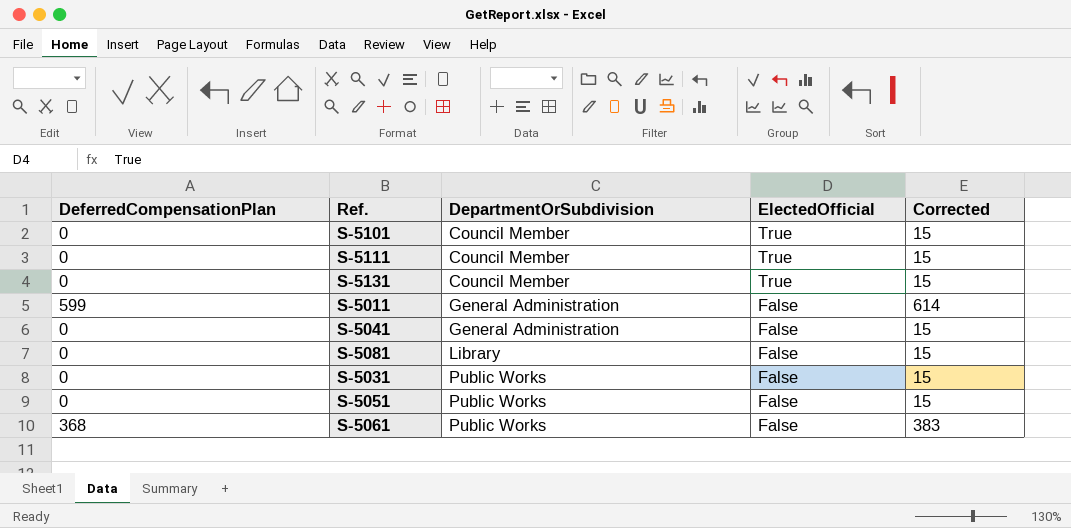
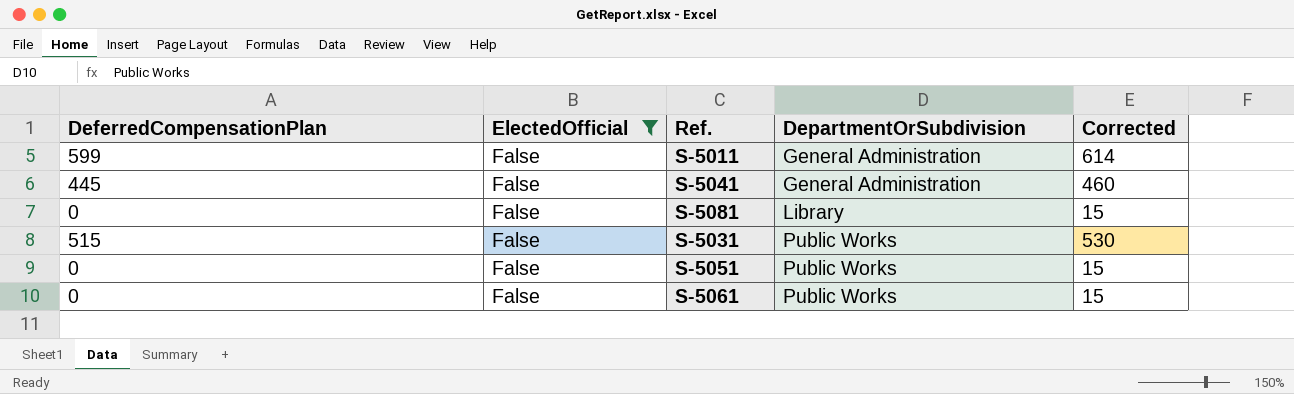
filter: none -> ElectedOfficial = False
column ElectedOfficial | position: 4 -> 2
S-5041 | DeferredCompensationPlan: 0 -> 445
S-5041 | Corrected: 15 -> 460
S-5031 | DeferredCompensationPlan: 0 -> 515
S-5031 | Corrected: 15 -> 530
S-5061 | DeferredCompensationPlan: 368 -> 0
S-5061 | Corrected: 383 -> 15

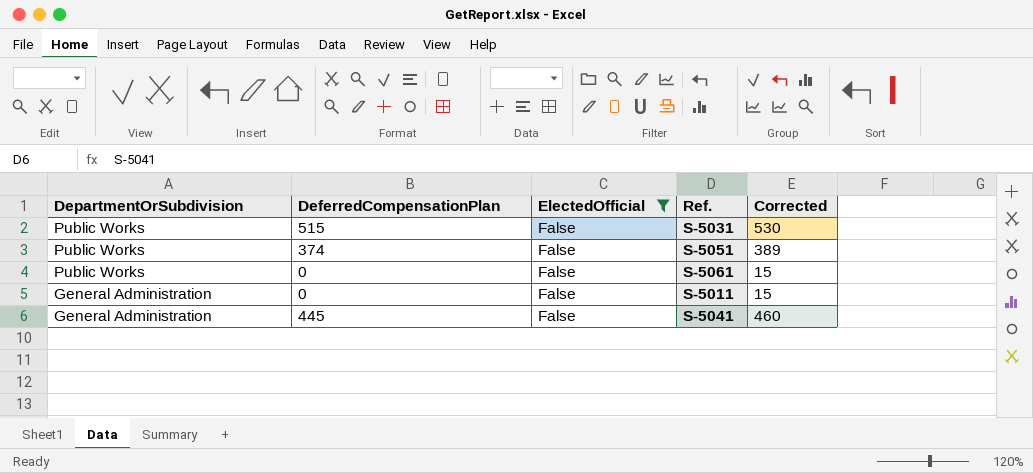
row order: DepartmentOrSubdivision ascending -> DepartmentOrSubdivision descending
column DepartmentOrSubdivision | position: 4 -> 1
row S-5081: 0 | False | Library | 15 -> none
S-5051 | DeferredCompensationPlan: 0 -> 374
S-5051 | Corrected: 15 -> 389
S-5011 | DeferredCompensationPlan: 599 -> 0
S-5011 | Corrected: 614 -> 15

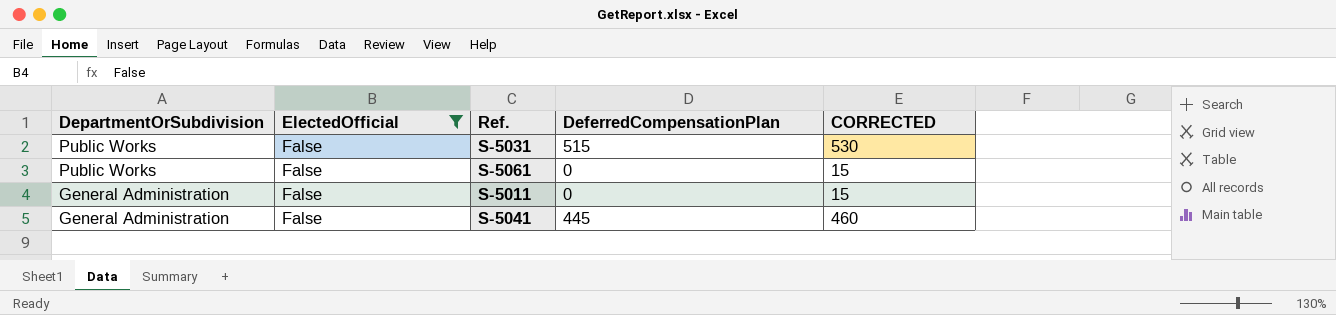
column DeferredCompensationPlan | position: 2 -> 4
column name: Corrected -> CORRECTED
row S-5051: Public Works | 374 | False | 389 -> none

